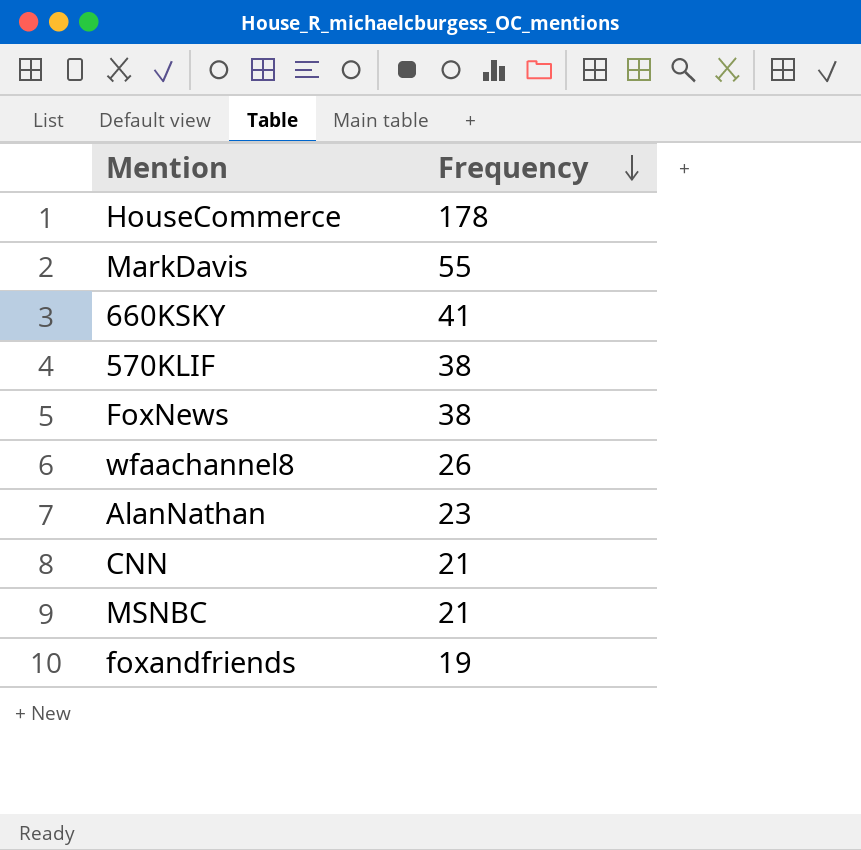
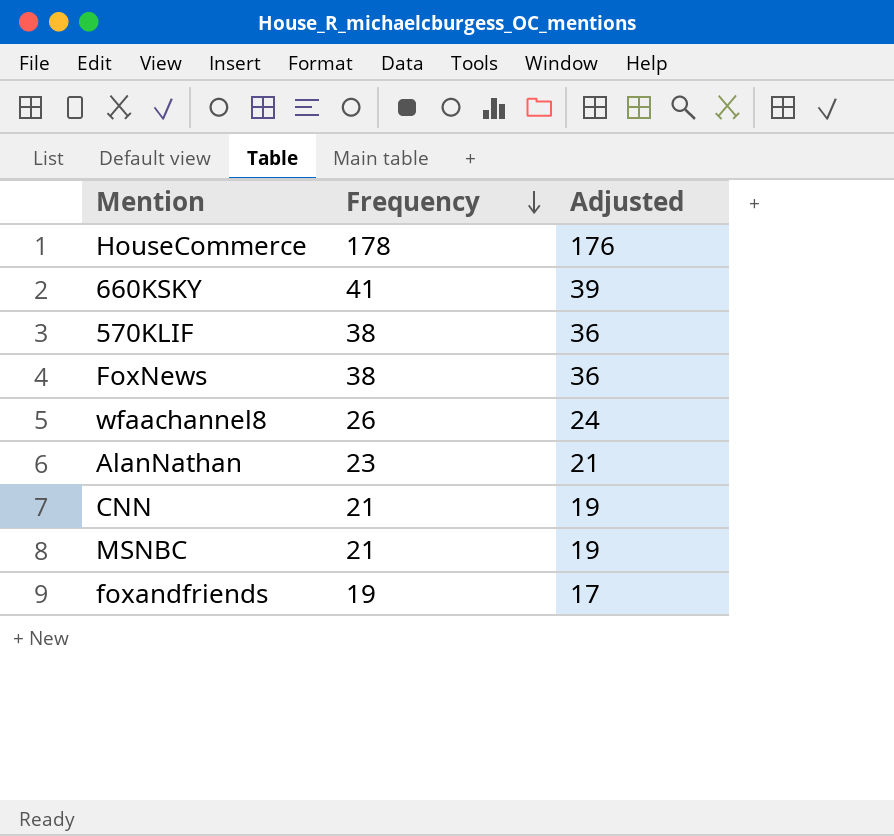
column Adjusted | formula: none -> [Frequency] - 2
row MarkDavis: 55 -> none

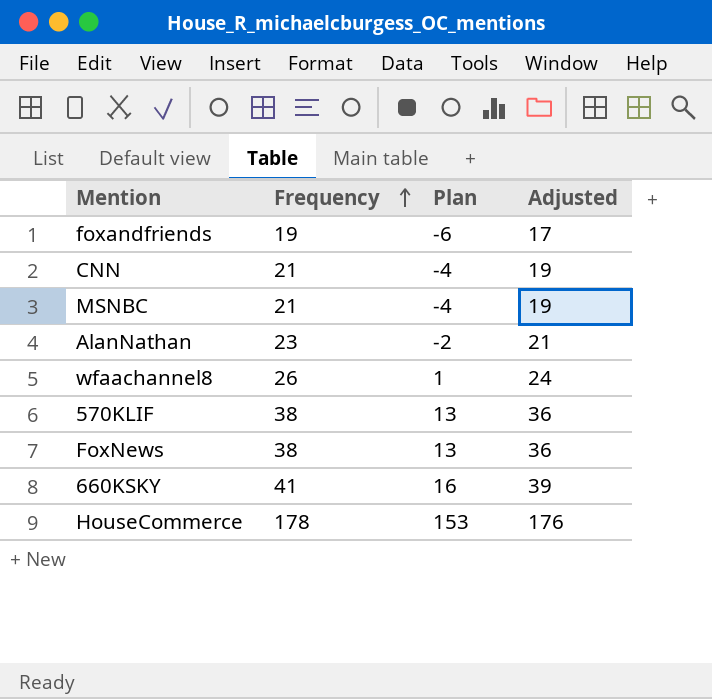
row order: Frequency descending -> Frequency ascending
column Plan | formula: none -> [Frequency] - 25

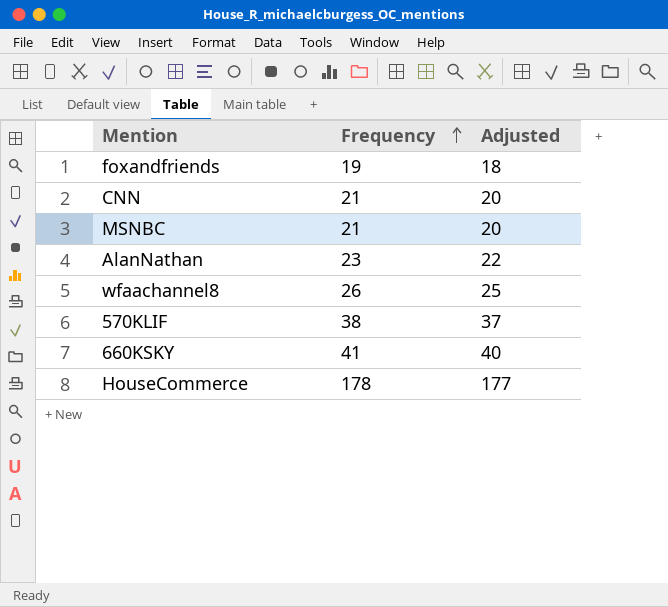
column Plan | formula: [Frequency] - 25 -> none
column Adjusted | formula: [Frequency] - 2 -> [Frequency] - 1
row FoxNews: 38 | 13 | 36 -> none

